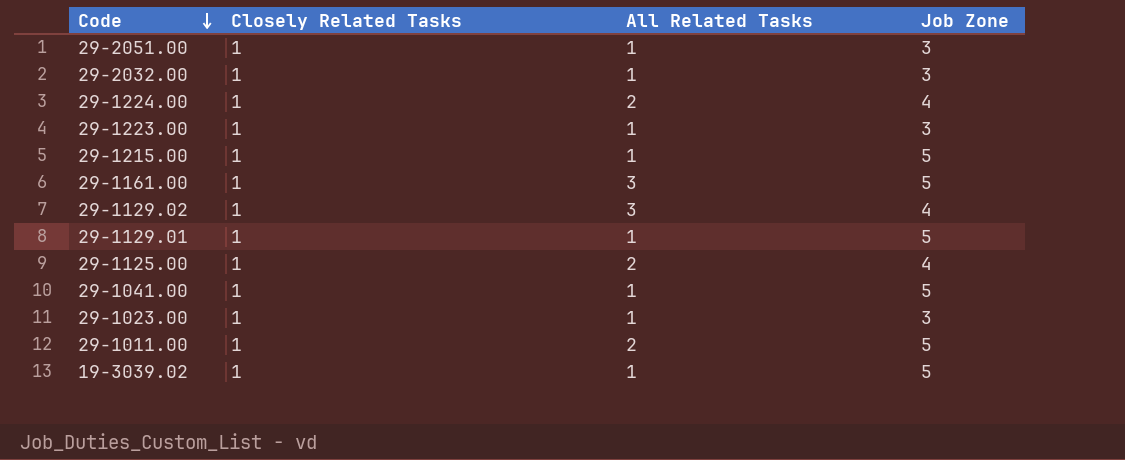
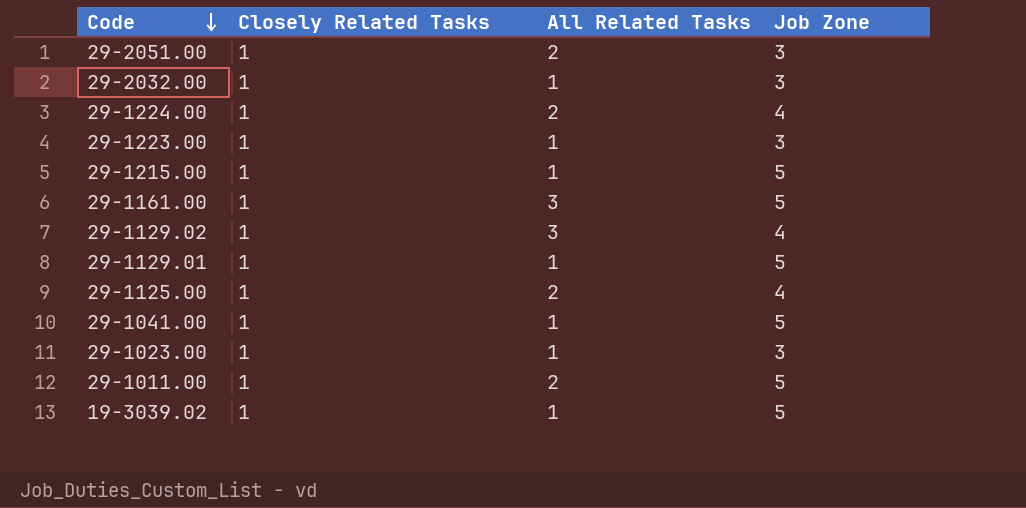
29-2051.00 | All Related Tasks: 1 -> 2

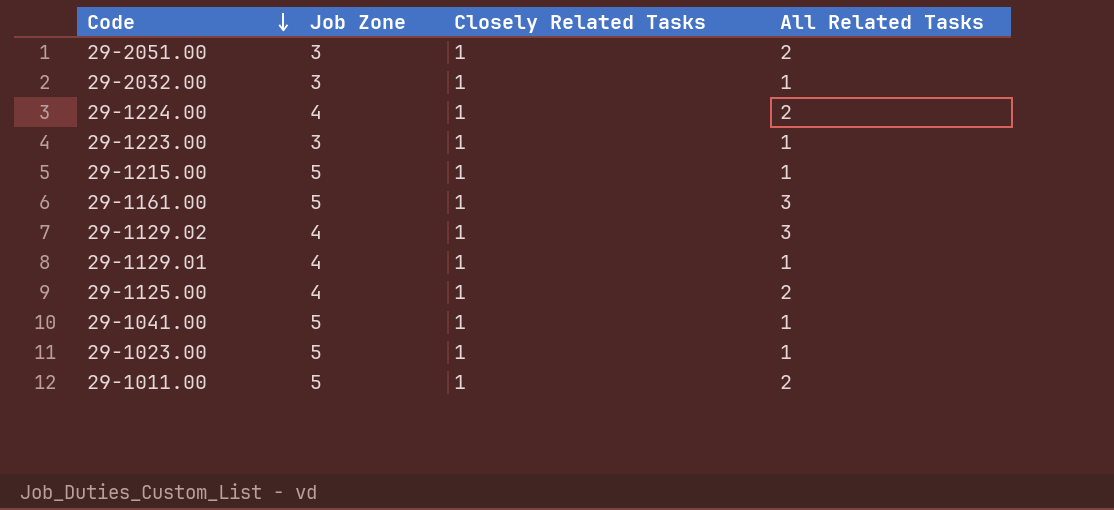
column Job Zone | position: 4 -> 2
row 19-3039.02: 1 | 1 | 5 -> none
29-1129.01 | Job Zone: 5 -> 4
29-1023.00 | Job Zone: 3 -> 5

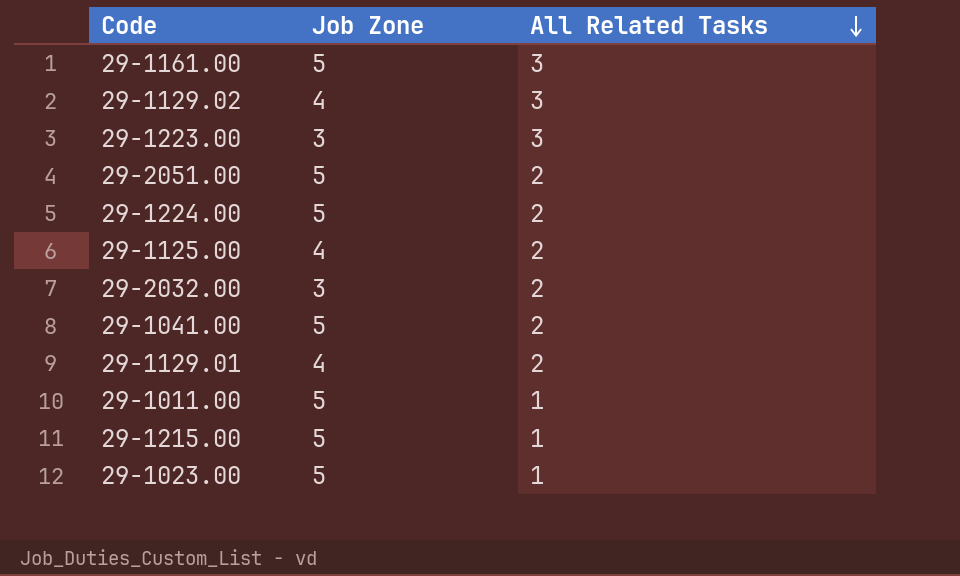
row order: Code descending -> All Related Tasks descending
column Closely Related Tasks | position: 3 -> none
29-1223.00 | All Related Tasks: 1 -> 3
29-2051.00 | Job Zone: 3 -> 5
29-1224.00 | Job Zone: 4 -> 5
29-2032.00 | All Related Tasks: 1 -> 2
29-1041.00 | All Related Tasks: 1 -> 2
29-1129.01 | All Related Tasks: 1 -> 2
29-1011.00 | All Related Tasks: 2 -> 1

